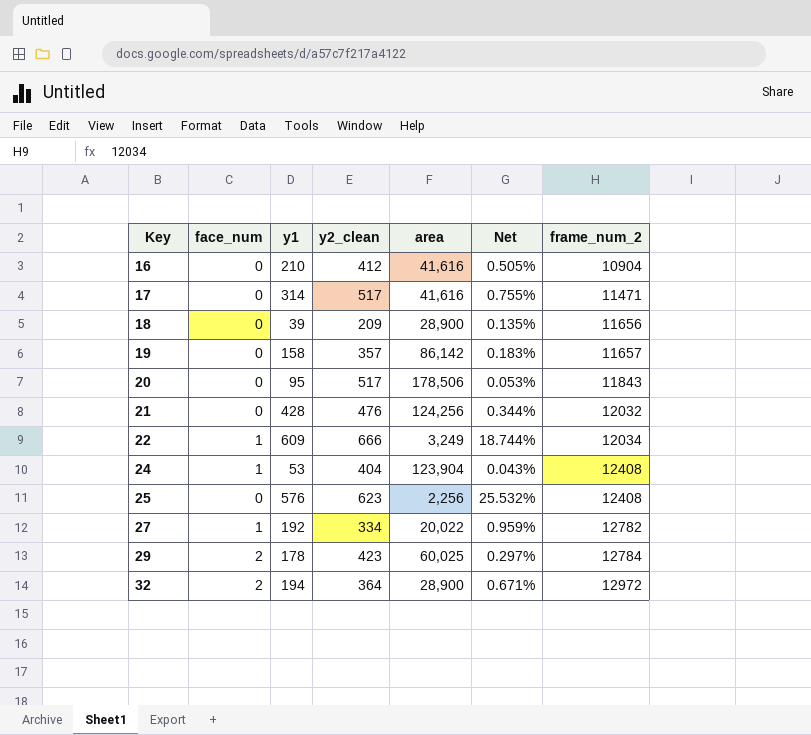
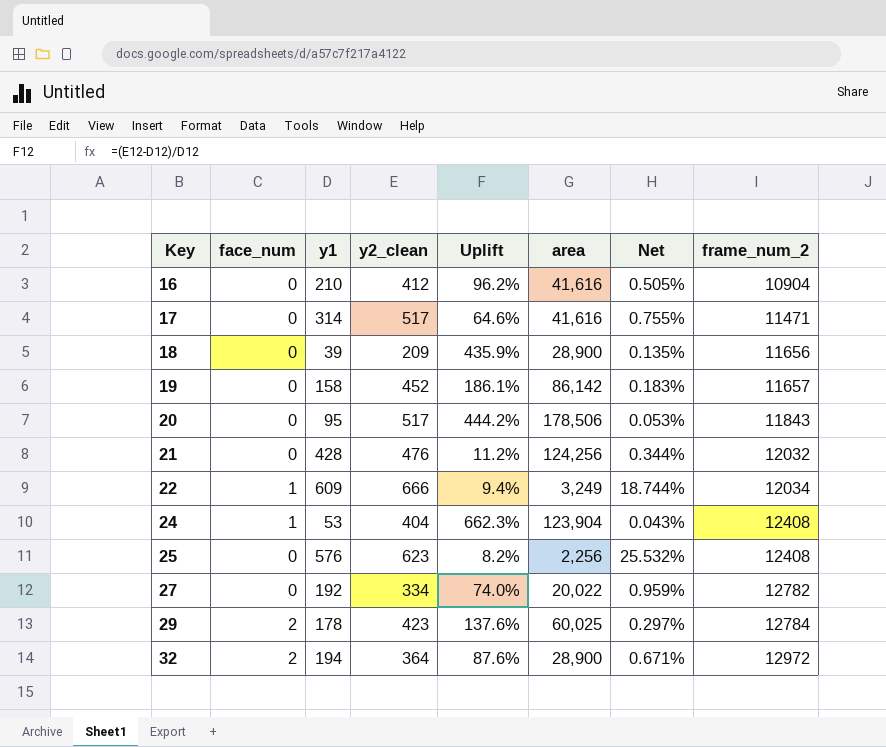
column Uplift | formula: none -> ([y2_clean] - [y1]) / [y1]
19 | y2_clean: 357 -> 452
27 | face_num: 1 -> 0

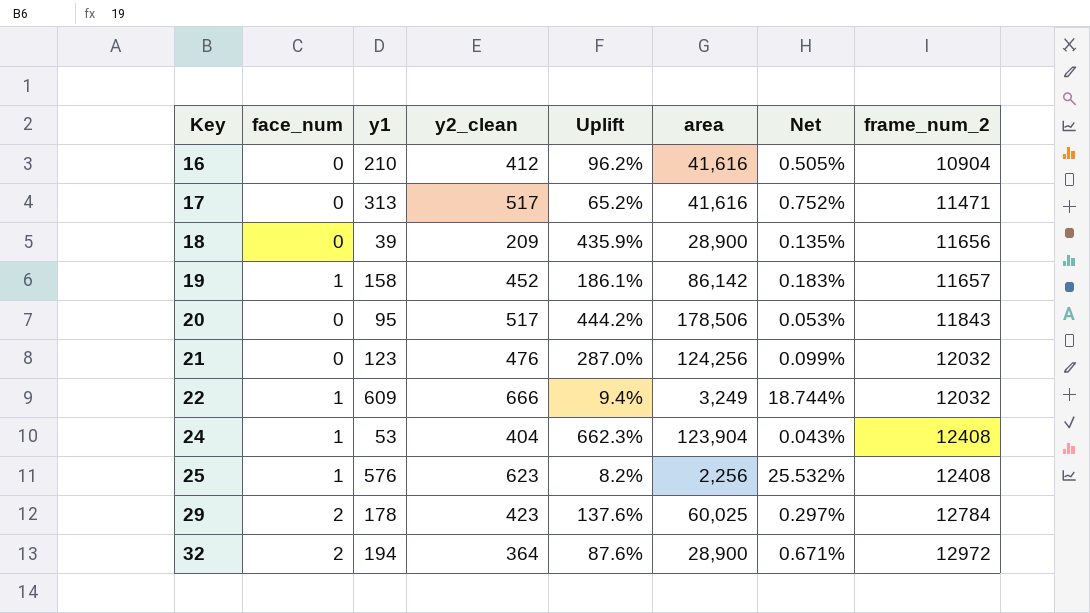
row 27: 0 | 192 | 334 | 74.0% | 20,022 | 0.959% | 12782 -> none
17 | y1: 314 -> 313
17 | Uplift: 64.6% -> 65.2%
17 | Net: 0.755% -> 0.752%
19 | face_num: 0 -> 1
21 | y1: 428 -> 123
21 | Uplift: 11.2% -> 287.0%
21 | Net: 0.344% -> 0.099%
22 | frame_num_2: 12034 -> 12032
25 | face_num: 0 -> 1

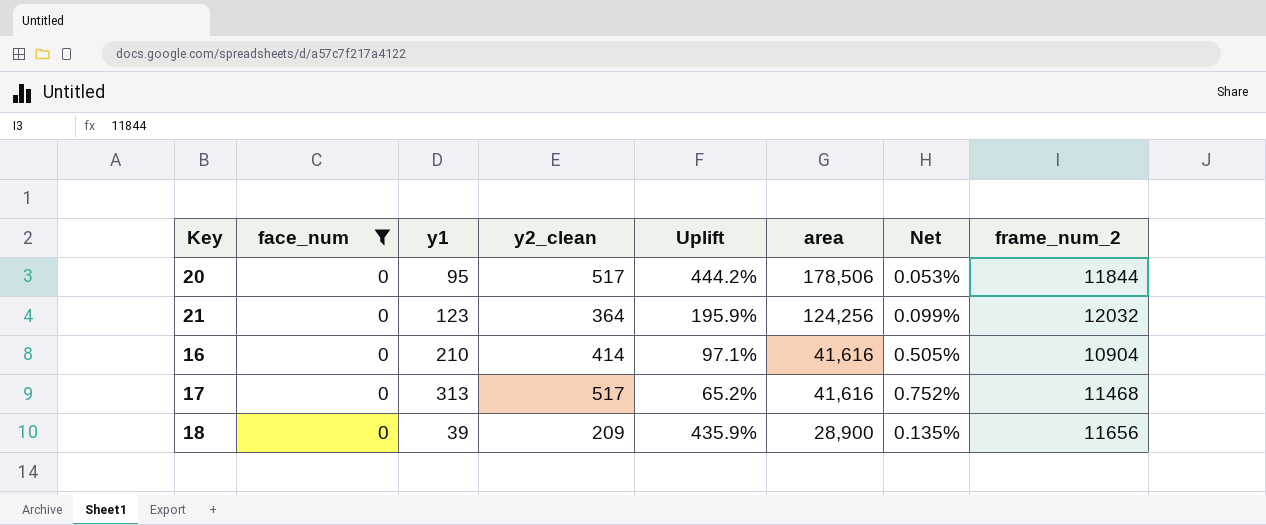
filter: none -> face_num = 0
row order: Key ascending -> area descending
20 | frame_num_2: 11843 -> 11844
21 | y2_clean: 476 -> 364
21 | Uplift: 287.0% -> 195.9%
16 | y2_clean: 412 -> 414
16 | Uplift: 96.2% -> 97.1%
17 | frame_num_2: 11471 -> 11468

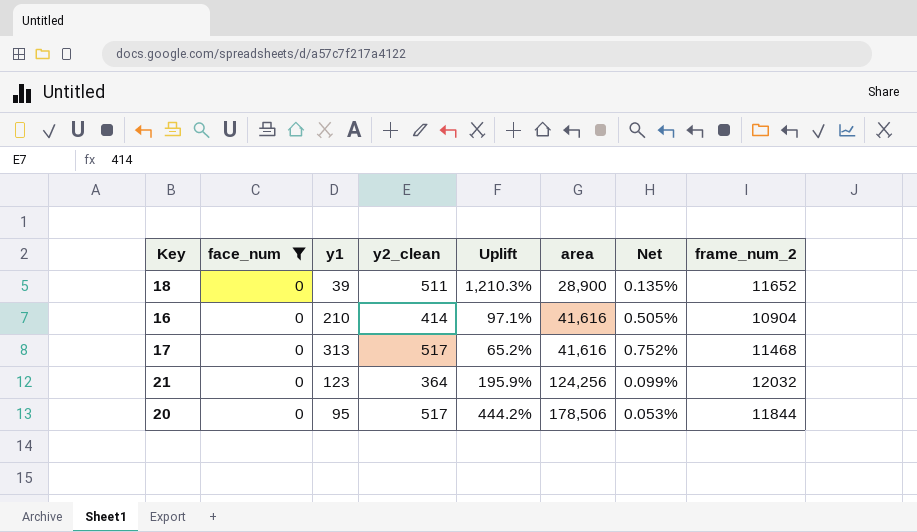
row order: area descending -> area ascending
18 | y2_clean: 209 -> 511
18 | Uplift: 435.9% -> 1,210.3%
18 | frame_num_2: 11656 -> 11652

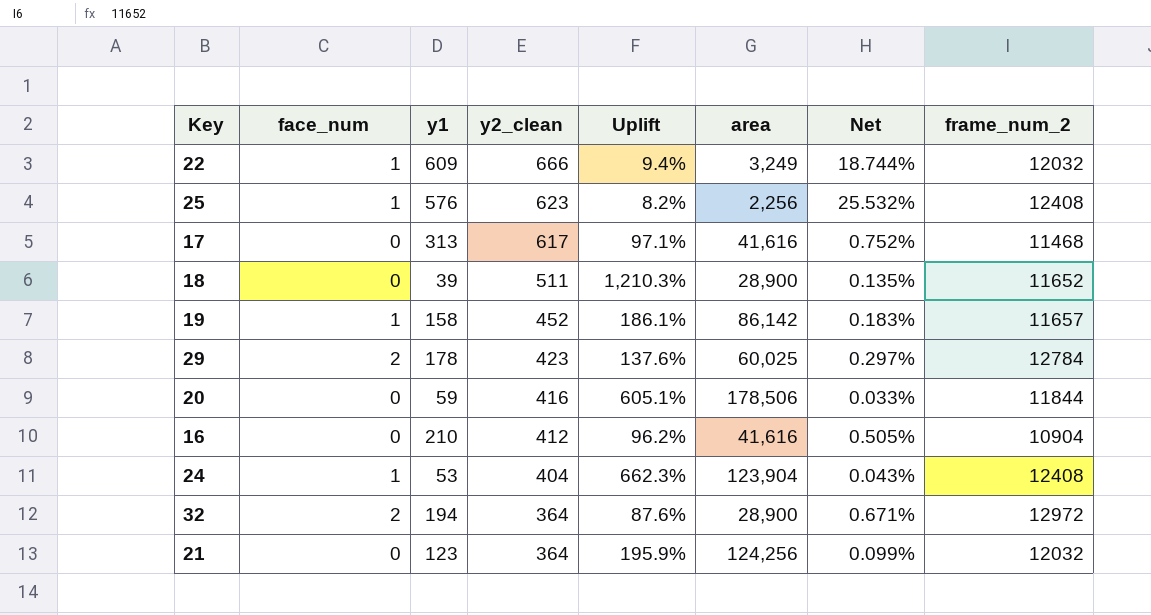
filter: face_num = 0 -> none
row order: area ascending -> y2_clean descending
17 | y2_clean: 517 -> 617
17 | Uplift: 65.2% -> 97.1%
20 | y1: 95 -> 59
20 | y2_clean: 517 -> 416
20 | Uplift: 444.2% -> 605.1%
20 | Net: 0.053% -> 0.033%
16 | y2_clean: 414 -> 412
16 | Uplift: 97.1% -> 96.2%

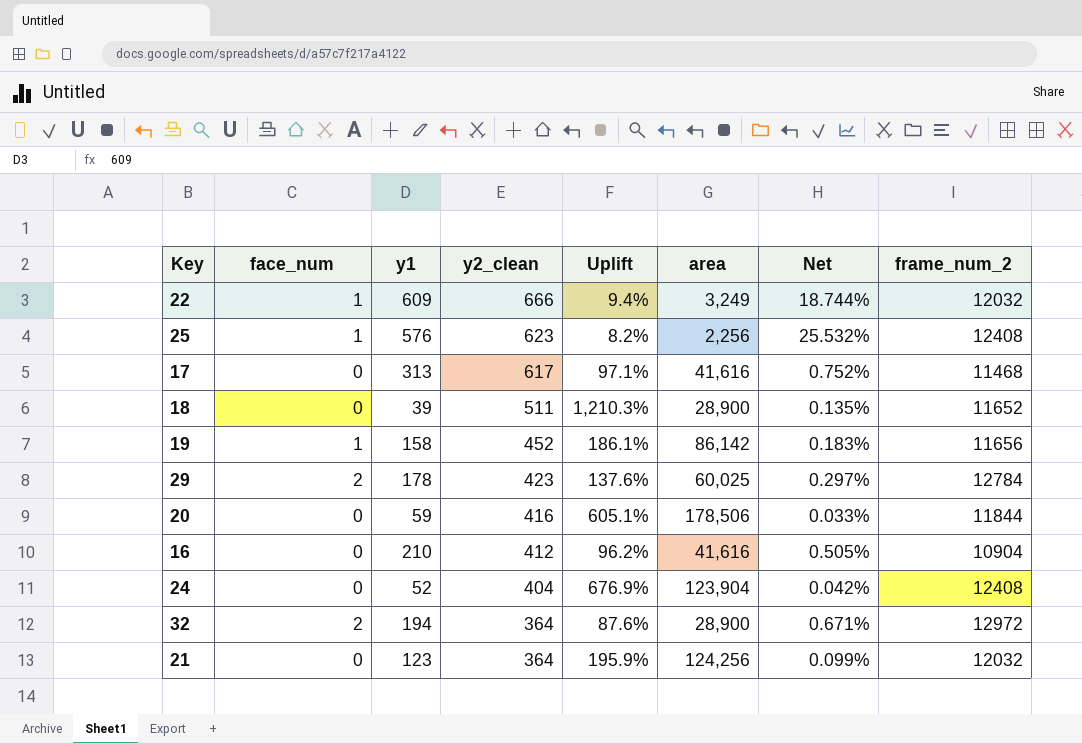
19 | frame_num_2: 11657 -> 11656
24 | face_num: 1 -> 0
24 | y1: 53 -> 52
24 | Uplift: 662.3% -> 676.9%
24 | Net: 0.043% -> 0.042%

